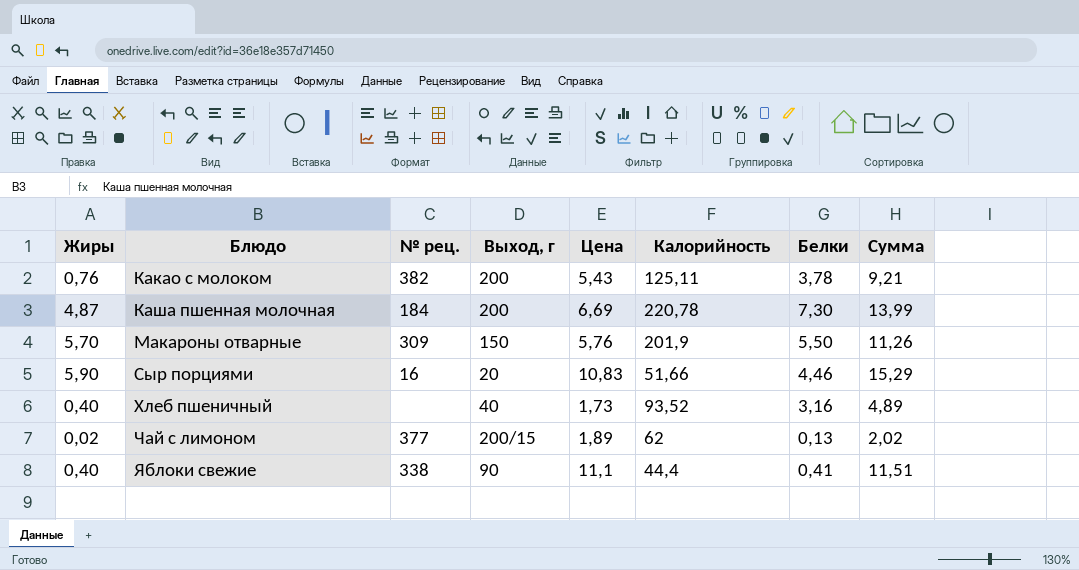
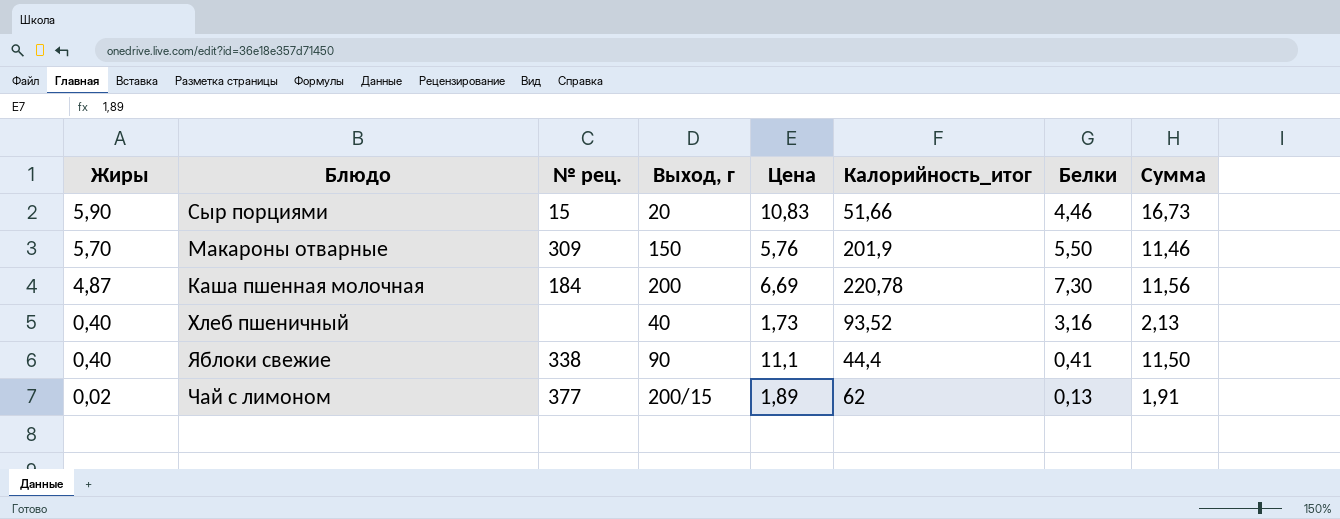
row order: Блюдо ascending -> Жиры descending
column name: Калорийность -> Калорийность_итог
column Сумма | formula: [Цена] + [Белки] -> [Жиры] + [Цена]
row Какао с молоком: 0,76 | 382 | 200 | 5,43 | 125,11 | 3,78 | 9,21 -> none
Сыр порциями | № рец.: 16 -> 15

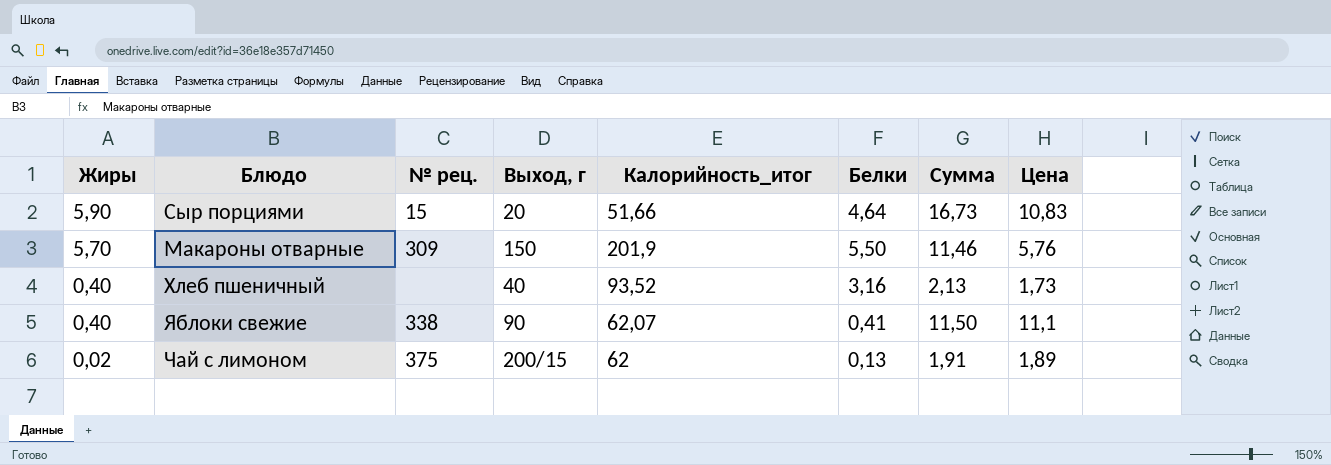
column Цена | position: 5 -> 8
row Каша пшенная молочная: 4,87 | 184 | 200 | 6,69 | 220,78 | 7,30 | 11,56 -> none
Сыр порциями | Белки: 4,46 -> 4,64
Яблоки свежие | Калорийность_итог: 44,4 -> 62,07
Чай с лимоном | № рец.: 377 -> 375

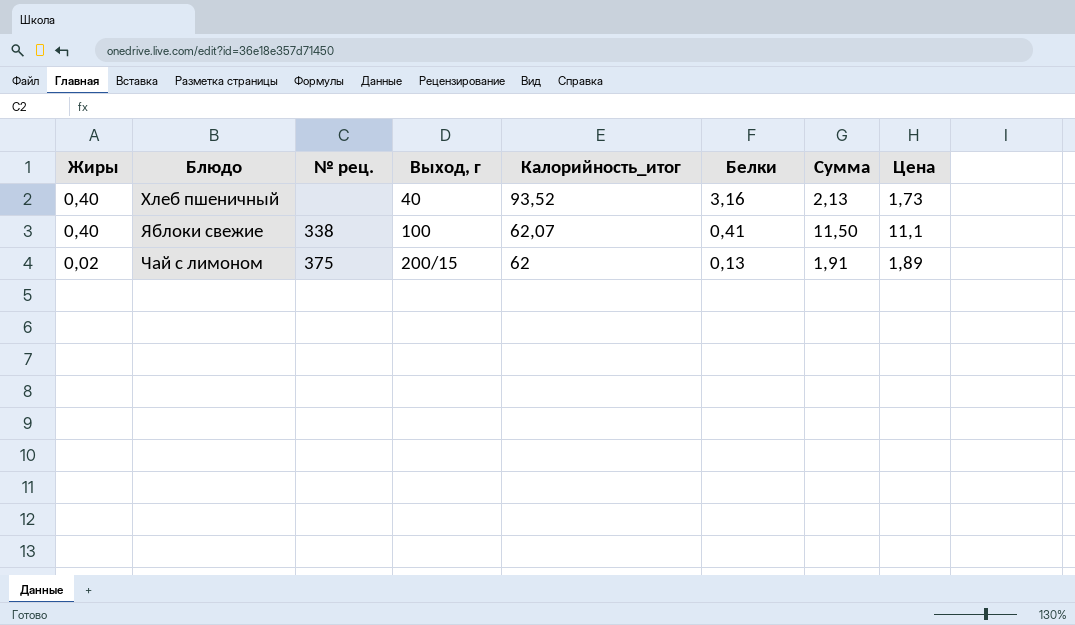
row Сыр порциями: 5,90 | 15 | 20 | 51,66 | 4,64 | 16,73 | 10,83 -> none
row Макароны отварные: 5,70 | 309 | 150 | 201,9 | 5,50 | 11,46 | 5,76 -> none
Яблоки свежие | Выход, г: 90 -> 100

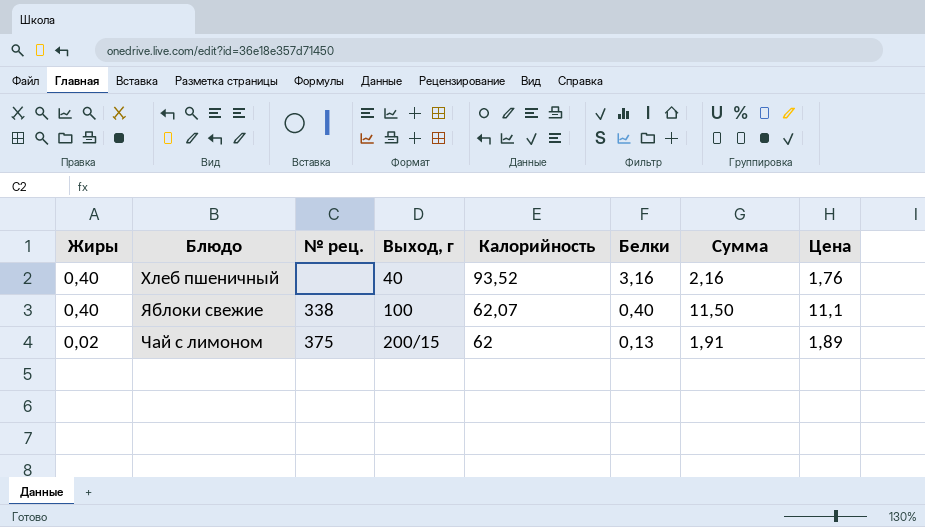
column name: Калорийность_итог -> Калорийность
Хлеб пшеничный | Сумма: 2,13 -> 2,16
Хлеб пшеничный | Цена: 1,73 -> 1,76
Яблоки свежие | Белки: 0,41 -> 0,40

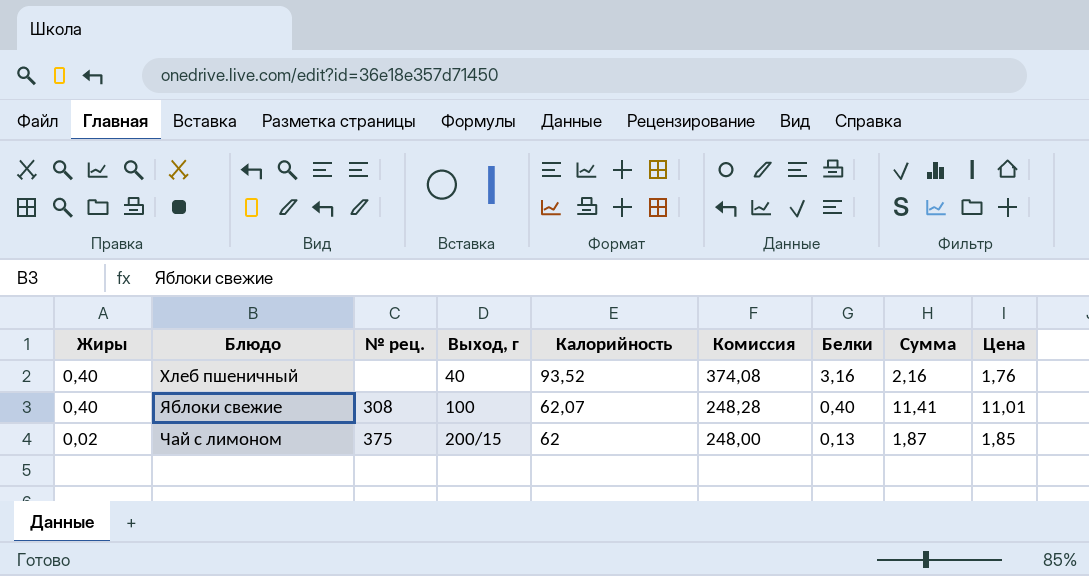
column Комиссия | formula: none -> [Калорийность] * 4
Яблоки свежие | № рец.: 338 -> 308
Яблоки свежие | Сумма: 11,50 -> 11,41
Яблоки свежие | Цена: 11,1 -> 11,01
Чай с лимоном | Сумма: 1,91 -> 1,87
Чай с лимоном | Цена: 1,89 -> 1,85

